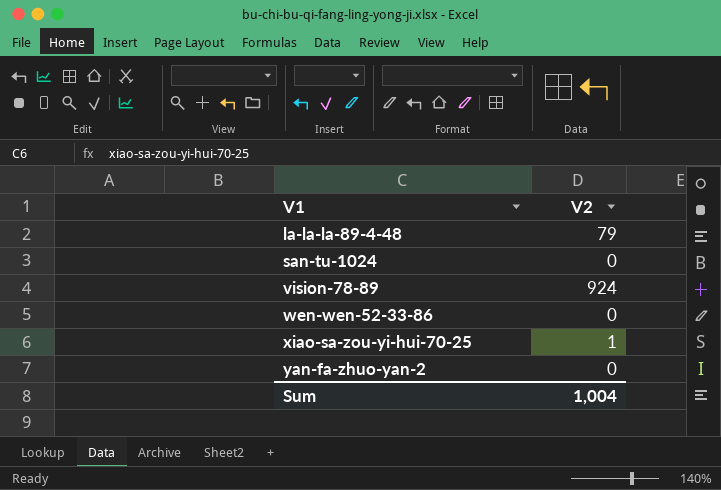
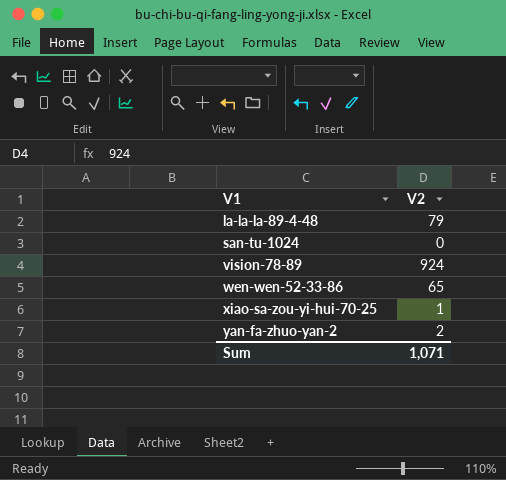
wen-wen-52-33-86 | V2: 0 -> 65
yan-fa-zhuo-yan-2 | V2: 0 -> 2
Sum | V2: 1,004 -> 1,071

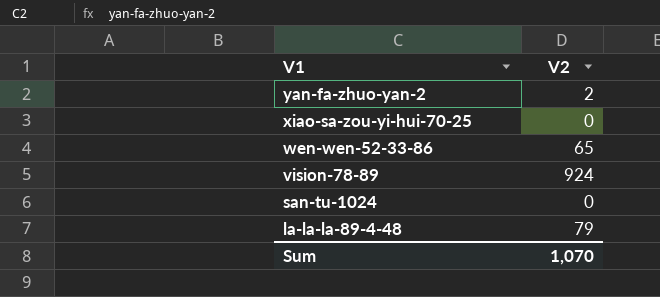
row order: V1 ascending -> V1 descending
xiao-sa-zou-yi-hui-70-25 | V2: 1 -> 0
Sum | V2: 1,071 -> 1,070

